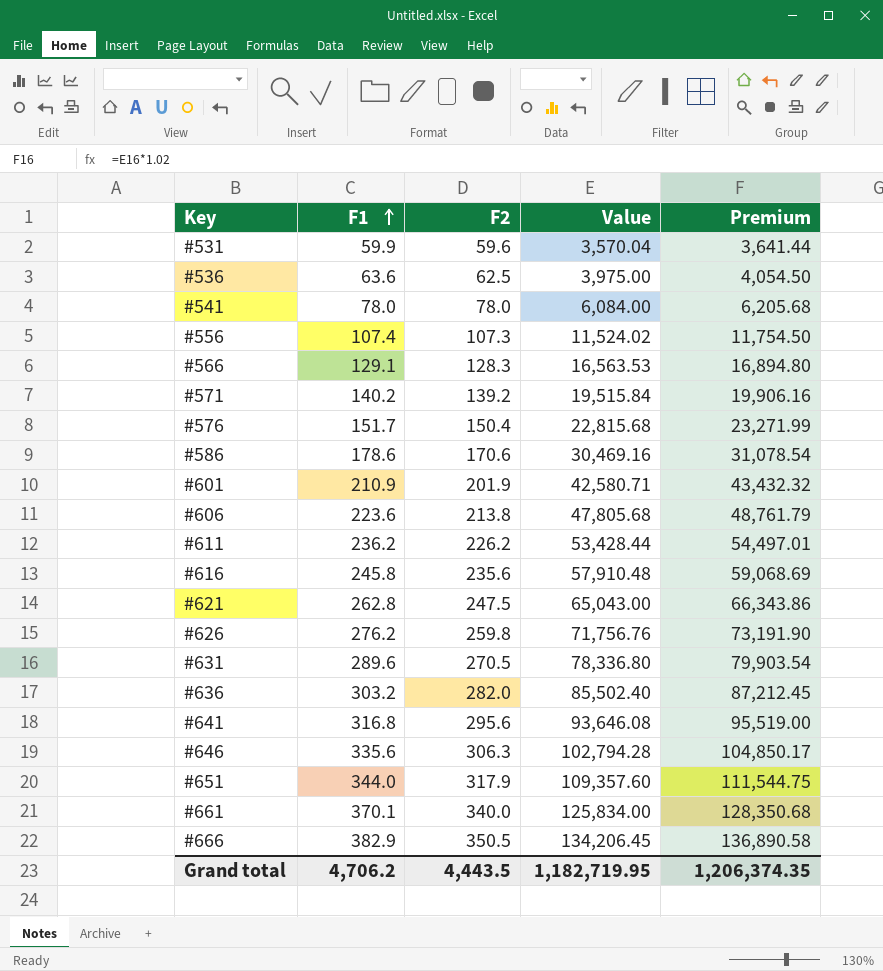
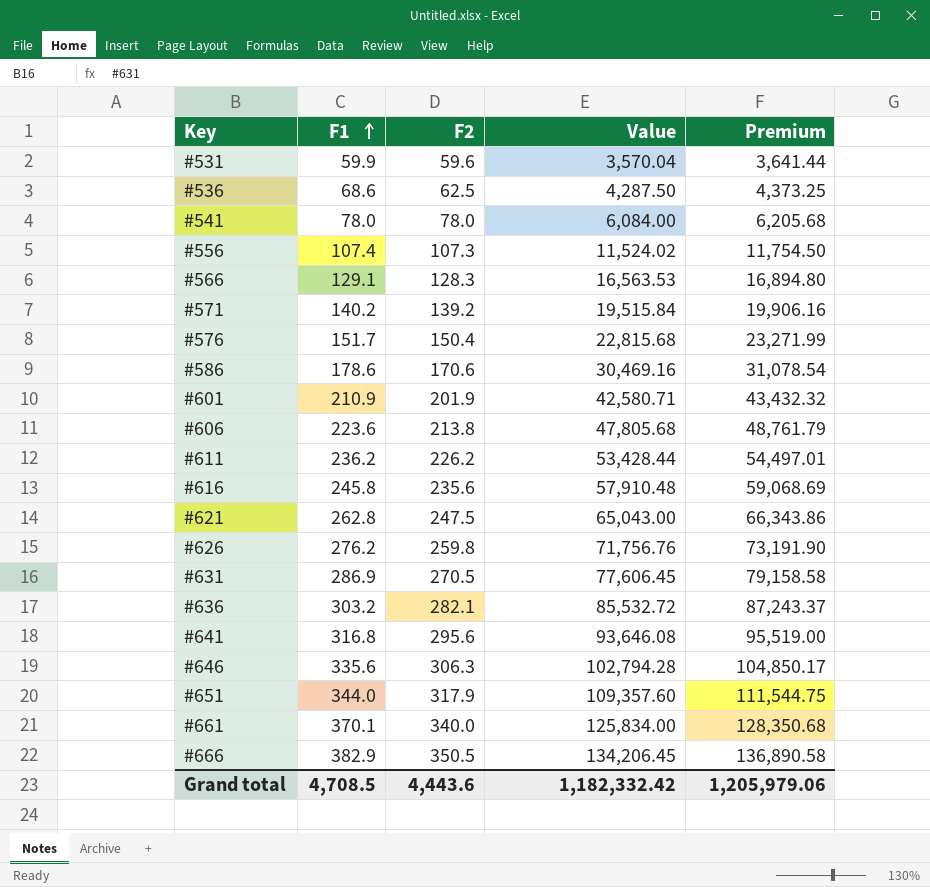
#536 | F1: 63.6 -> 68.6
#536 | Value: 3,975.00 -> 4,287.50
#536 | Premium: 4,054.50 -> 4,373.25
#631 | F1: 289.6 -> 286.9
#631 | Value: 78,336.80 -> 77,606.45
#631 | Premium: 79,903.54 -> 79,158.58
#636 | F2: 282.0 -> 282.1
#636 | Value: 85,502.40 -> 85,532.72
#636 | Premium: 87,212.45 -> 87,243.37
Grand total | F1: 4,706.2 -> 4,708.5
Grand total | F2: 4,443.5 -> 4,443.6
Grand total | Value: 1,182,719.95 -> 1,182,332.42
Grand total | Premium: 1,206,374.35 -> 1,205,979.06

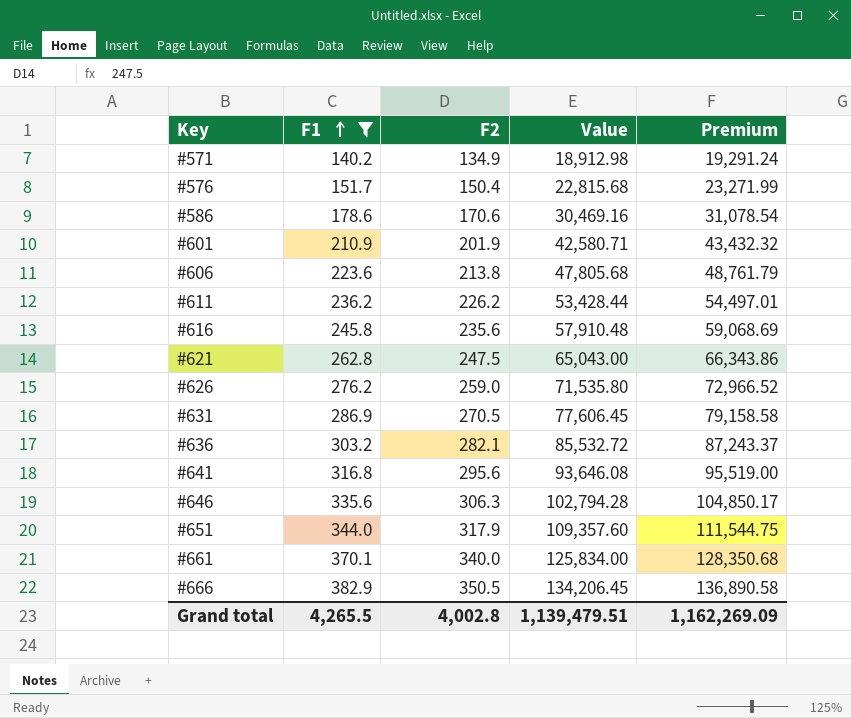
filter: none -> F1 >= 140.2
#571 | F2: 139.2 -> 134.9
#571 | Value: 19,515.84 -> 18,912.98
#571 | Premium: 19,906.16 -> 19,291.24
#626 | F2: 259.8 -> 259.0
#626 | Value: 71,756.76 -> 71,535.80
#626 | Premium: 73,191.90 -> 72,966.52
Grand total | F1: 4,708.5 -> 4,265.5
Grand total | F2: 4,443.6 -> 4,002.8
Grand total | Value: 1,182,332.42 -> 1,139,479.51
Grand total | Premium: 1,205,979.06 -> 1,162,269.09

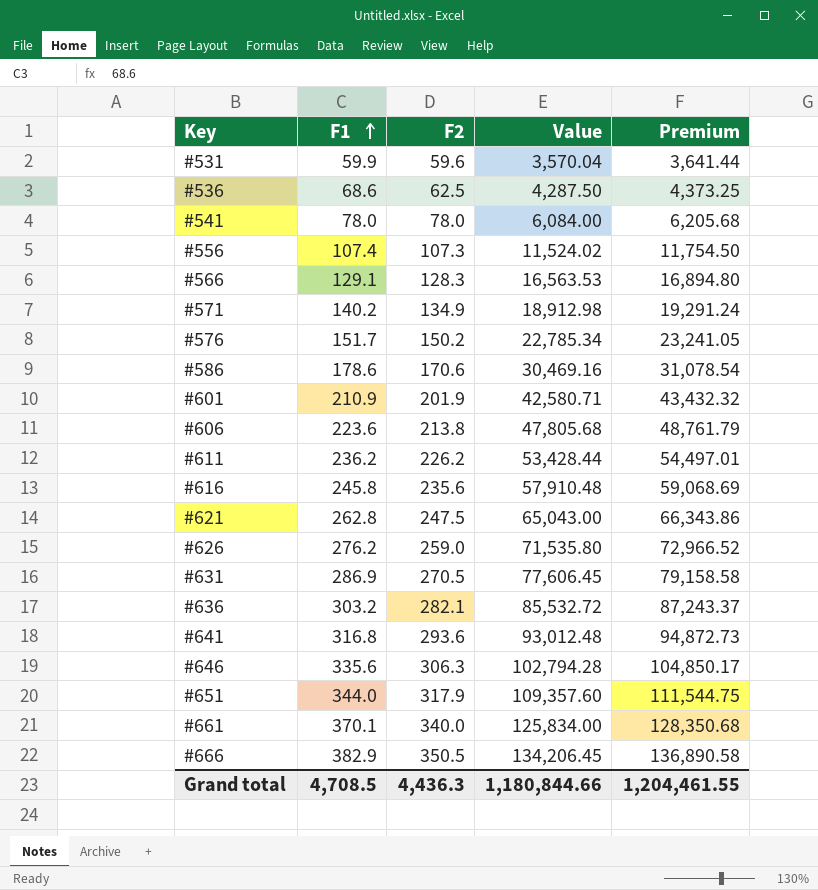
filter: F1 >= 140.2 -> none
#576 | F2: 150.4 -> 150.2
#576 | Value: 22,815.68 -> 22,785.34
#576 | Premium: 23,271.99 -> 23,241.05
#641 | F2: 295.6 -> 293.6
#641 | Value: 93,646.08 -> 93,012.48
#641 | Premium: 95,519.00 -> 94,872.73
Grand total | F1: 4,265.5 -> 4,708.5
Grand total | F2: 4,002.8 -> 4,436.3
Grand total | Value: 1,139,479.51 -> 1,180,844.66
Grand total | Premium: 1,162,269.09 -> 1,204,461.55

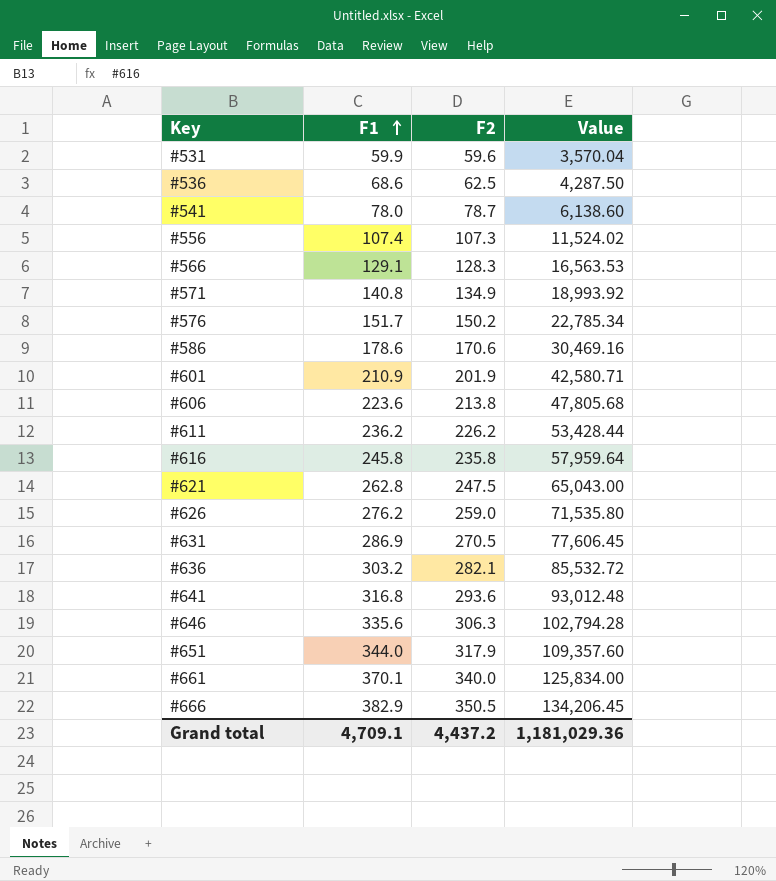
column Premium | formula: [Value] * 1.02 -> none
#541 | F2: 78.0 -> 78.7
#541 | Value: 6,084.00 -> 6,138.60
#571 | F1: 140.2 -> 140.8
#571 | Value: 18,912.98 -> 18,993.92
#616 | F2: 235.6 -> 235.8
#616 | Value: 57,910.48 -> 57,959.64
Grand total | F1: 4,708.5 -> 4,709.1
Grand total | F2: 4,436.3 -> 4,437.2
Grand total | Value: 1,180,844.66 -> 1,181,029.36

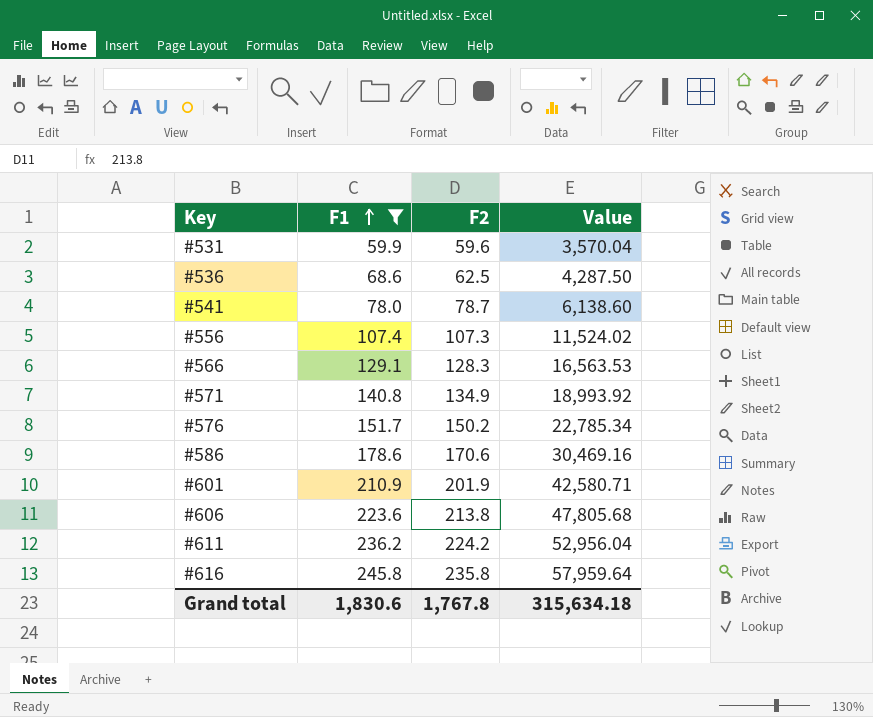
filter: none -> F1 <= 245.8
#611 | F2: 226.2 -> 224.2
#611 | Value: 53,428.44 -> 52,956.04
Grand total | F1: 4,709.1 -> 1,830.6
Grand total | F2: 4,437.2 -> 1,767.8
Grand total | Value: 1,181,029.36 -> 315,634.18

